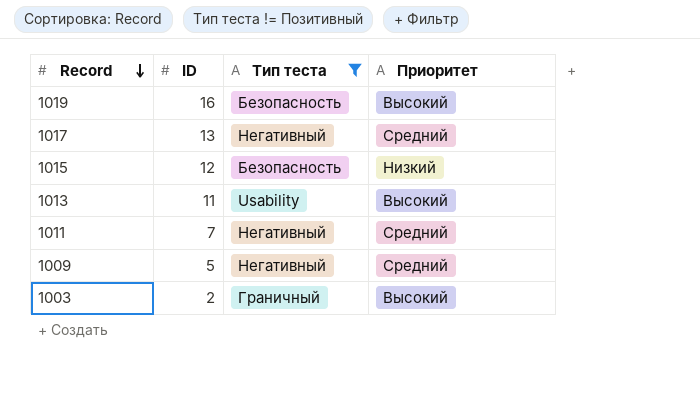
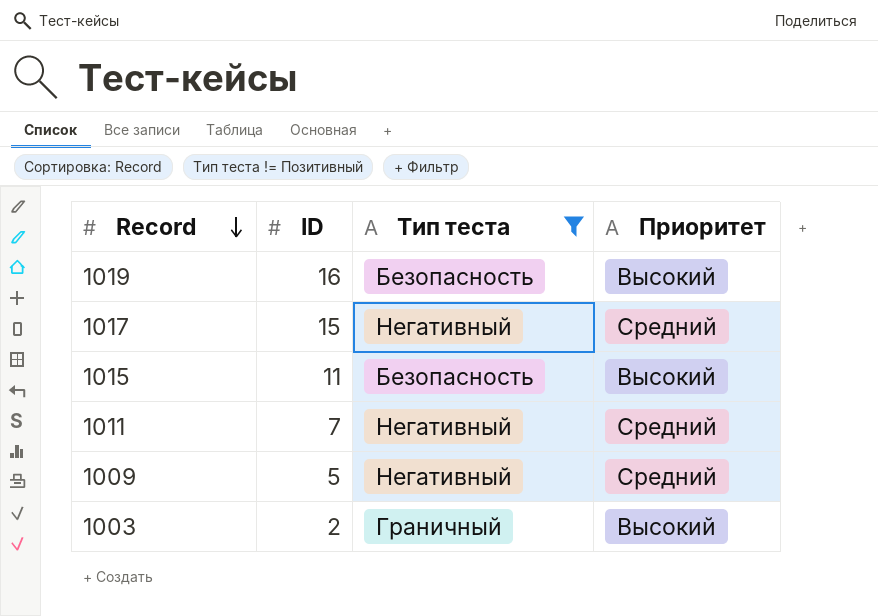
row 1013: 11 | Usability | Высокий -> none
1017 | ID: 13 -> 15
1015 | ID: 12 -> 11
1015 | Приоритет: Низкий -> Высокий

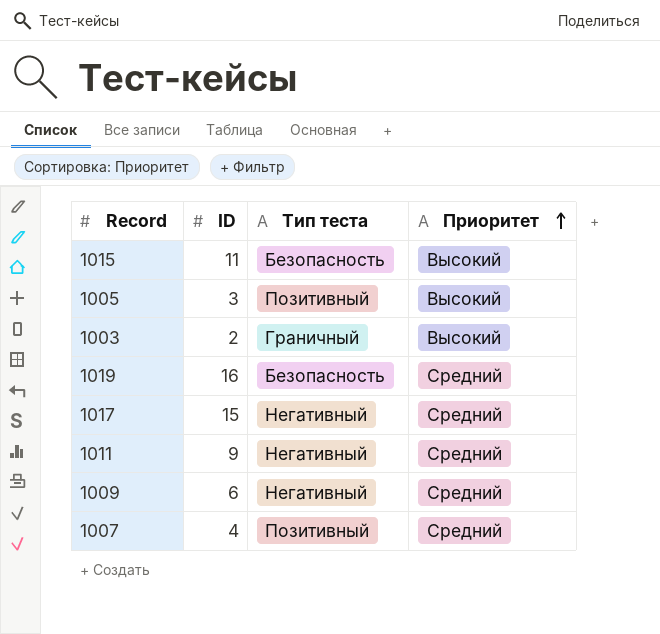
filter: Тип теста != Позитивный -> none
row order: Record descending -> Приоритет ascending
1019 | Приоритет: Высокий -> Средний
1011 | ID: 7 -> 9
1009 | ID: 5 -> 6

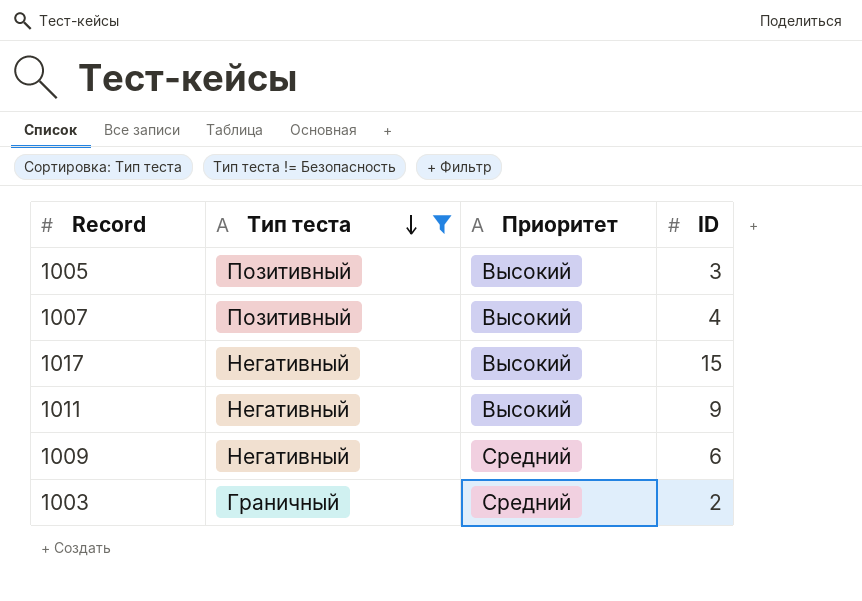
filter: none -> Тип теста != Безопасность
row order: Приоритет ascending -> Тип теста descending
column ID | position: 2 -> 4
1007 | Приоритет: Средний -> Высокий
1017 | Приоритет: Средний -> Высокий
1011 | Приоритет: Средний -> Высокий
1003 | Приоритет: Высокий -> Средний

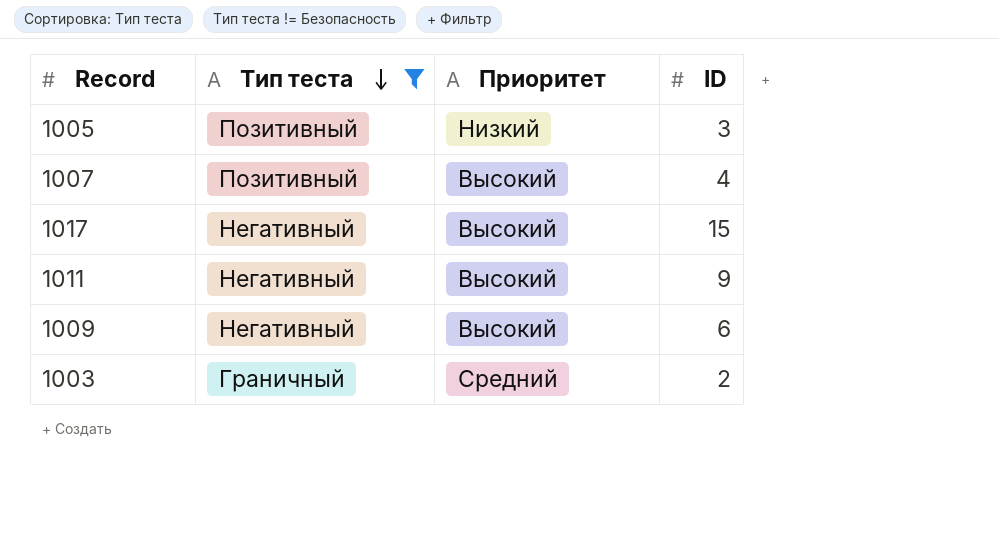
1005 | Приоритет: Высокий -> Низкий
1009 | Приоритет: Средний -> Высокий

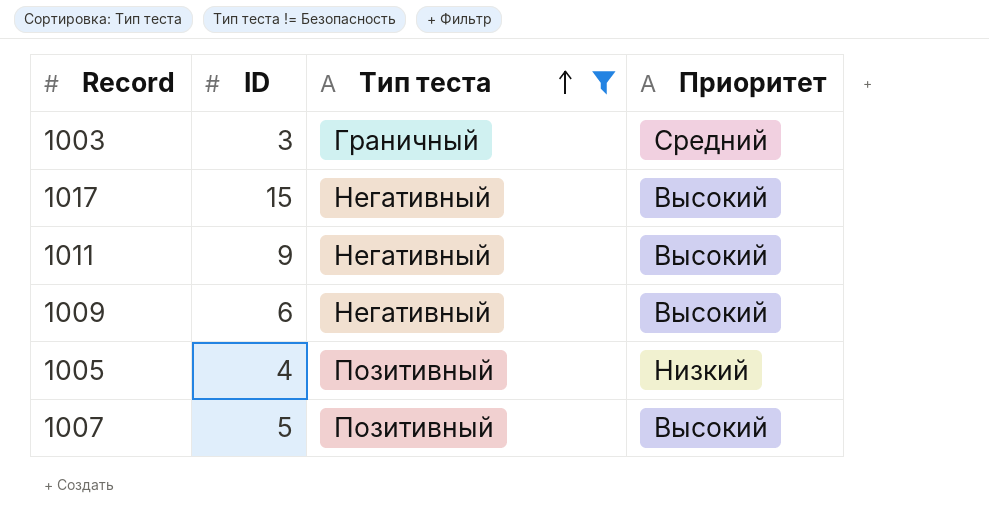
row order: Тип теста descending -> Тип теста ascending
column ID | position: 4 -> 2
1003 | ID: 2 -> 3
1005 | ID: 3 -> 4
1007 | ID: 4 -> 5

